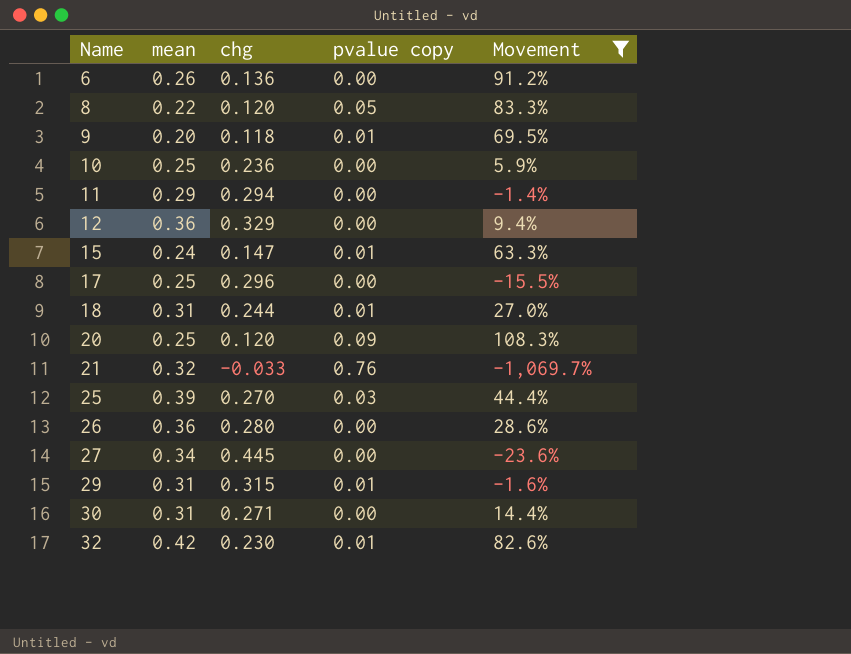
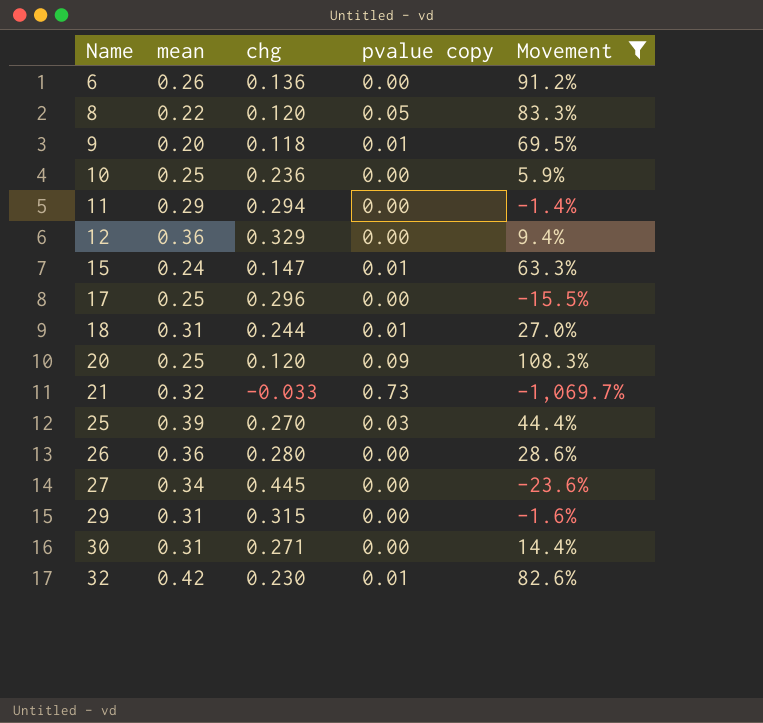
21 | pvalue copy: 0.76 -> 0.73
29 | pvalue copy: 0.01 -> 0.00

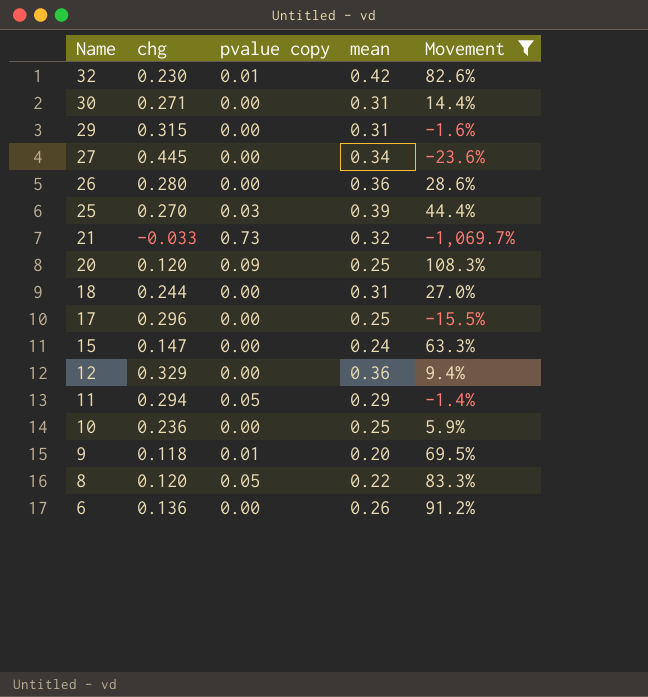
row order: Name ascending -> Name descending
column mean | position: 2 -> 4
18 | pvalue copy: 0.01 -> 0.00
15 | pvalue copy: 0.01 -> 0.00
11 | pvalue copy: 0.00 -> 0.05

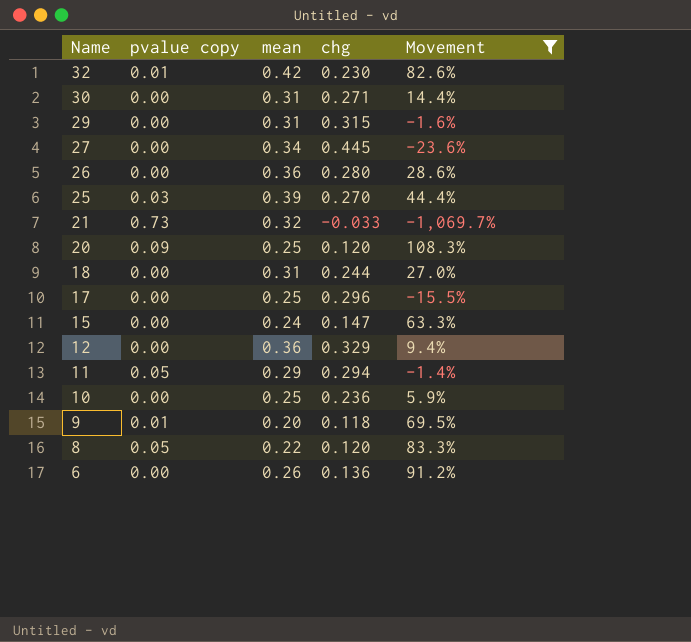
column chg | position: 2 -> 4

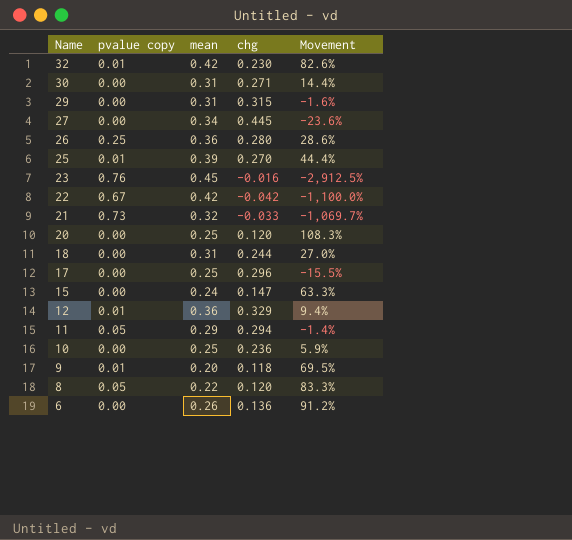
filter: Movement >= -1,069.7% -> none
26 | pvalue copy: 0.00 -> 0.25
25 | pvalue copy: 0.03 -> 0.01
20 | pvalue copy: 0.09 -> 0.00
12 | pvalue copy: 0.00 -> 0.01

